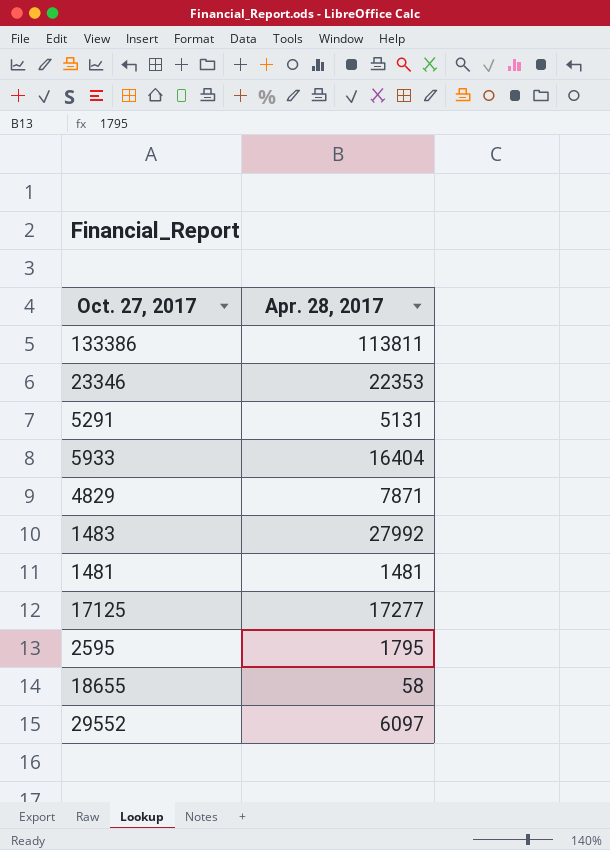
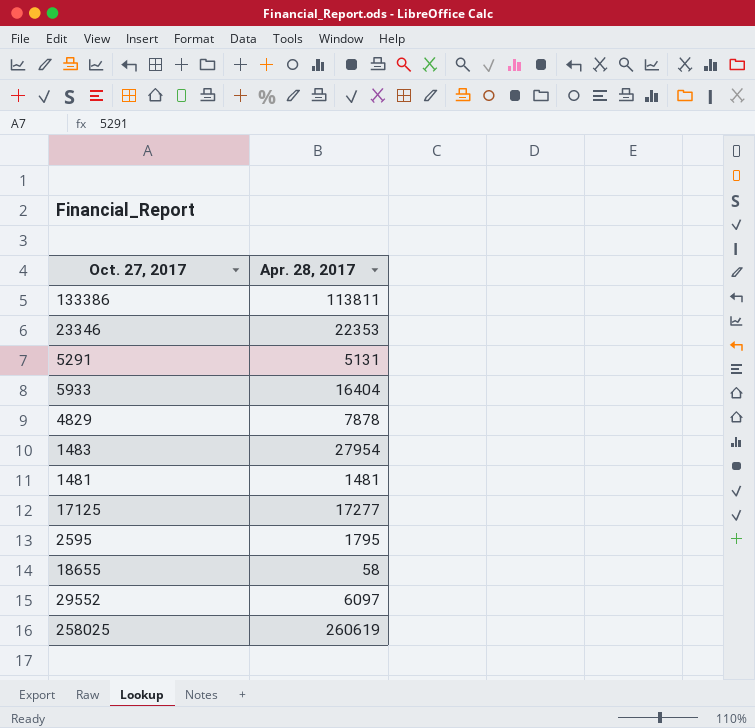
4829 | Apr. 28, 2017: 7871 -> 7878
1483 | Apr. 28, 2017: 27992 -> 27954
row 258025: none -> 260619

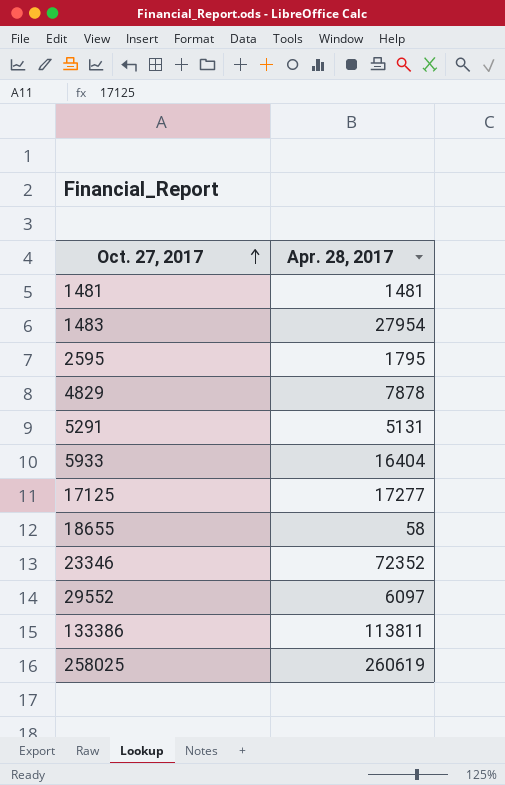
row order: none -> Oct. 27, 2017 ascending
23346 | Apr. 28, 2017: 22353 -> 72352

